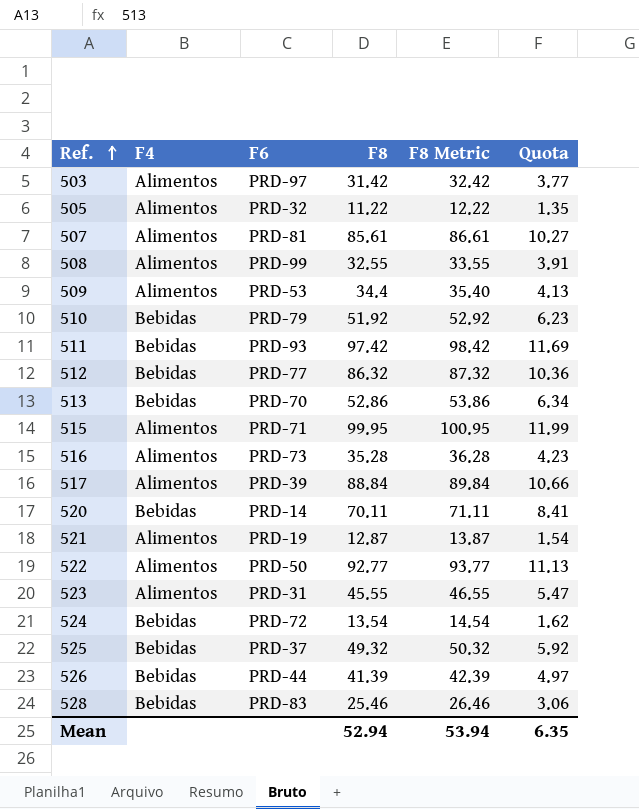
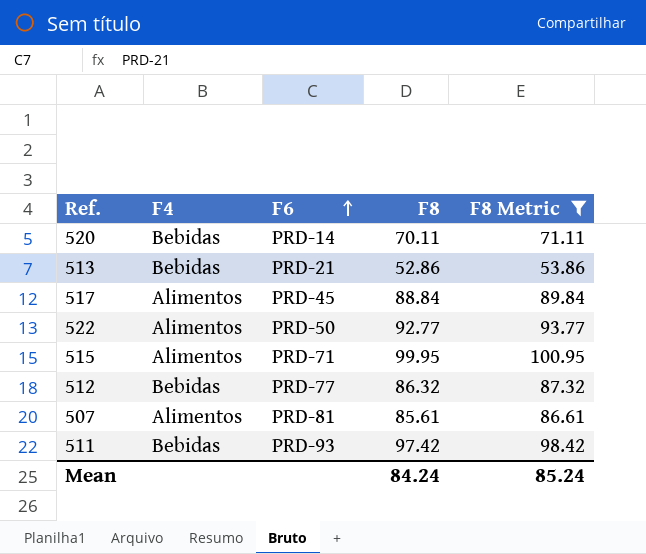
filter: none -> F8 Metric >= 53.86
row order: Ref. ascending -> F6 ascending
column Quota | formula: [F8] * 0.12 -> none
513 | F6: PRD-70 -> PRD-21
517 | F6: PRD-39 -> PRD-45
Mean | F8: 52.94 -> 84.24
Mean | F8 Metric: 53.94 -> 85.24

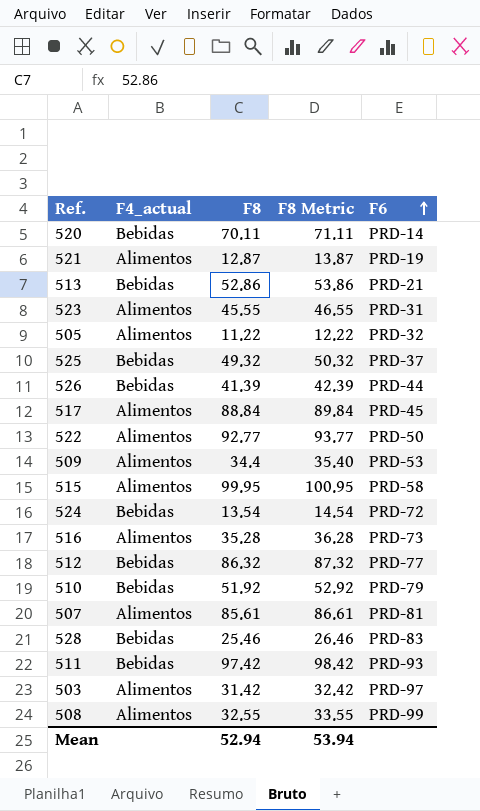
filter: F8 Metric >= 53.86 -> none
column name: F4 -> F4_actual
column F6 | position: 3 -> 5
515 | F6: PRD-71 -> PRD-58
Mean | F8: 84.24 -> 52.94
Mean | F8 Metric: 85.24 -> 53.94

